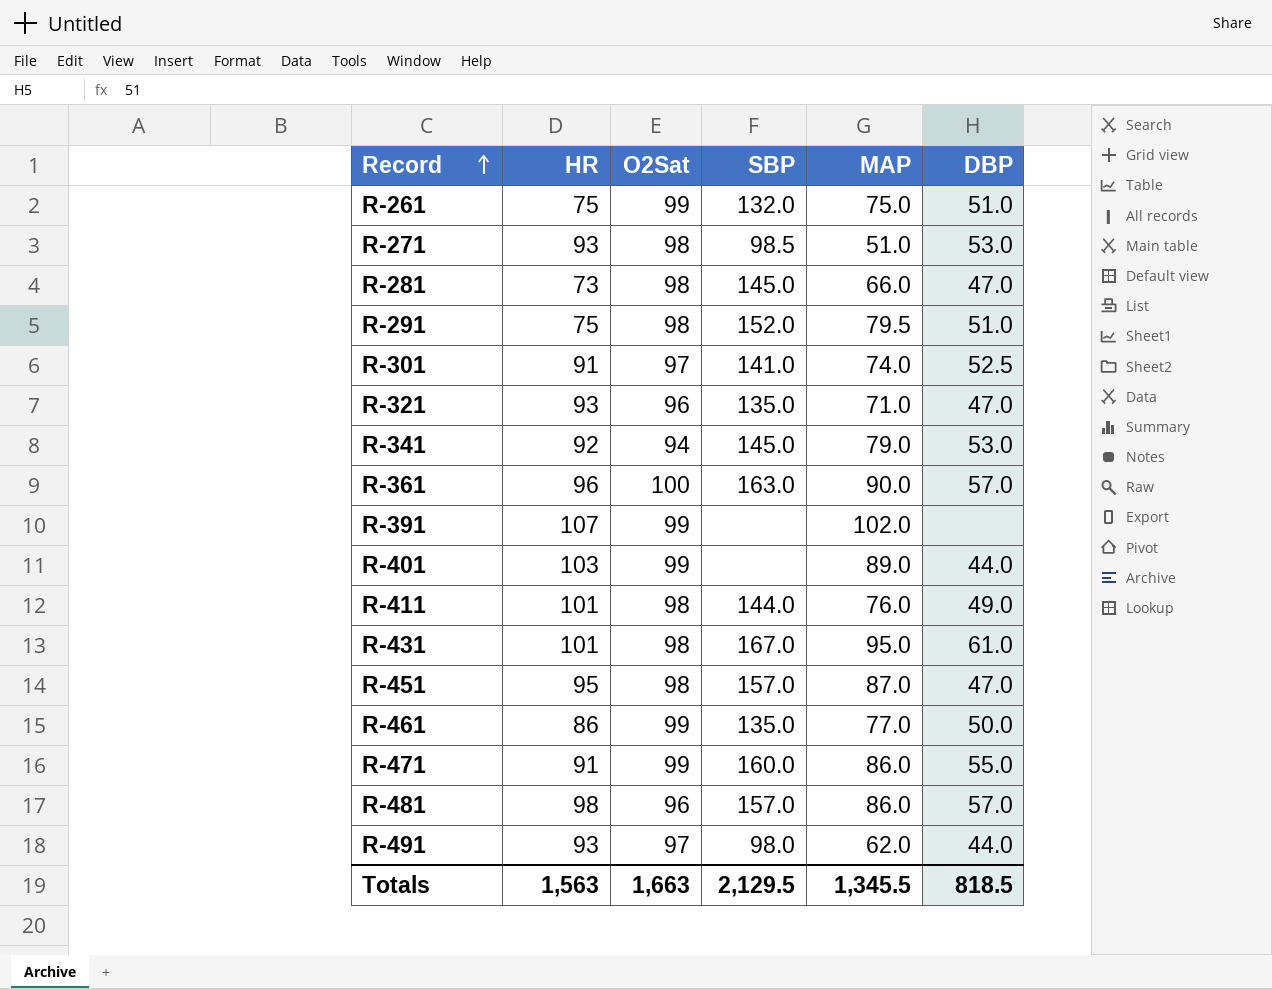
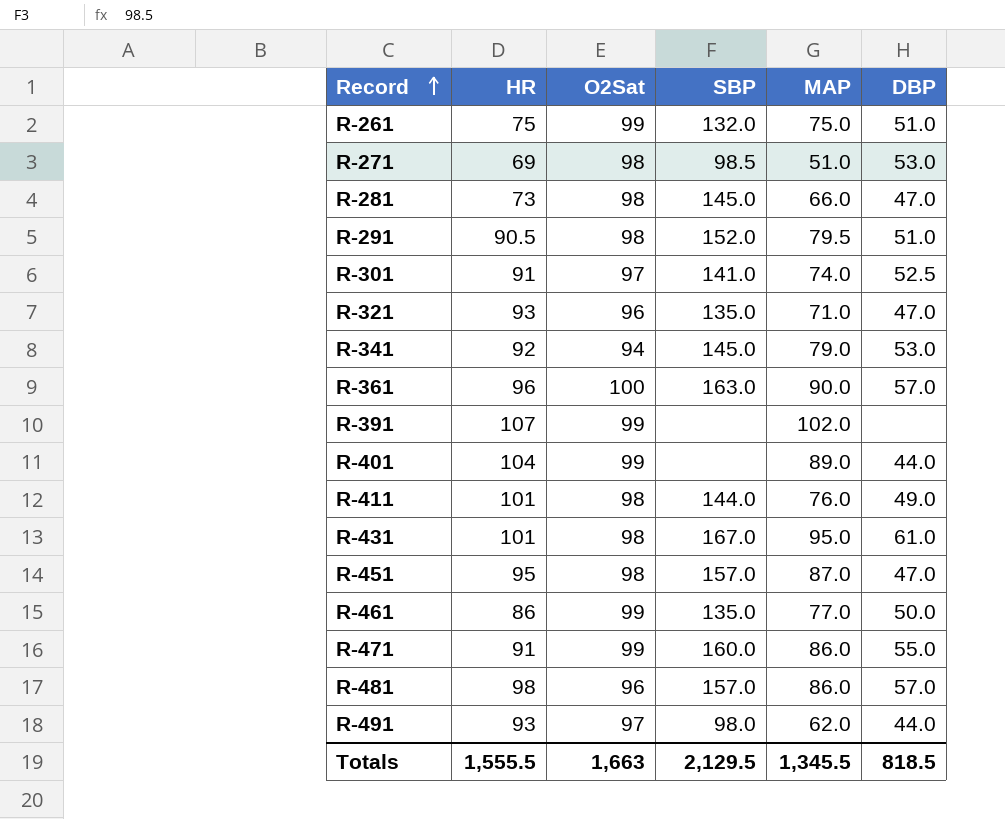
R-271 | HR: 93 -> 69
R-291 | HR: 75 -> 90.5
R-401 | HR: 103 -> 104
Totals | HR: 1,563 -> 1,555.5

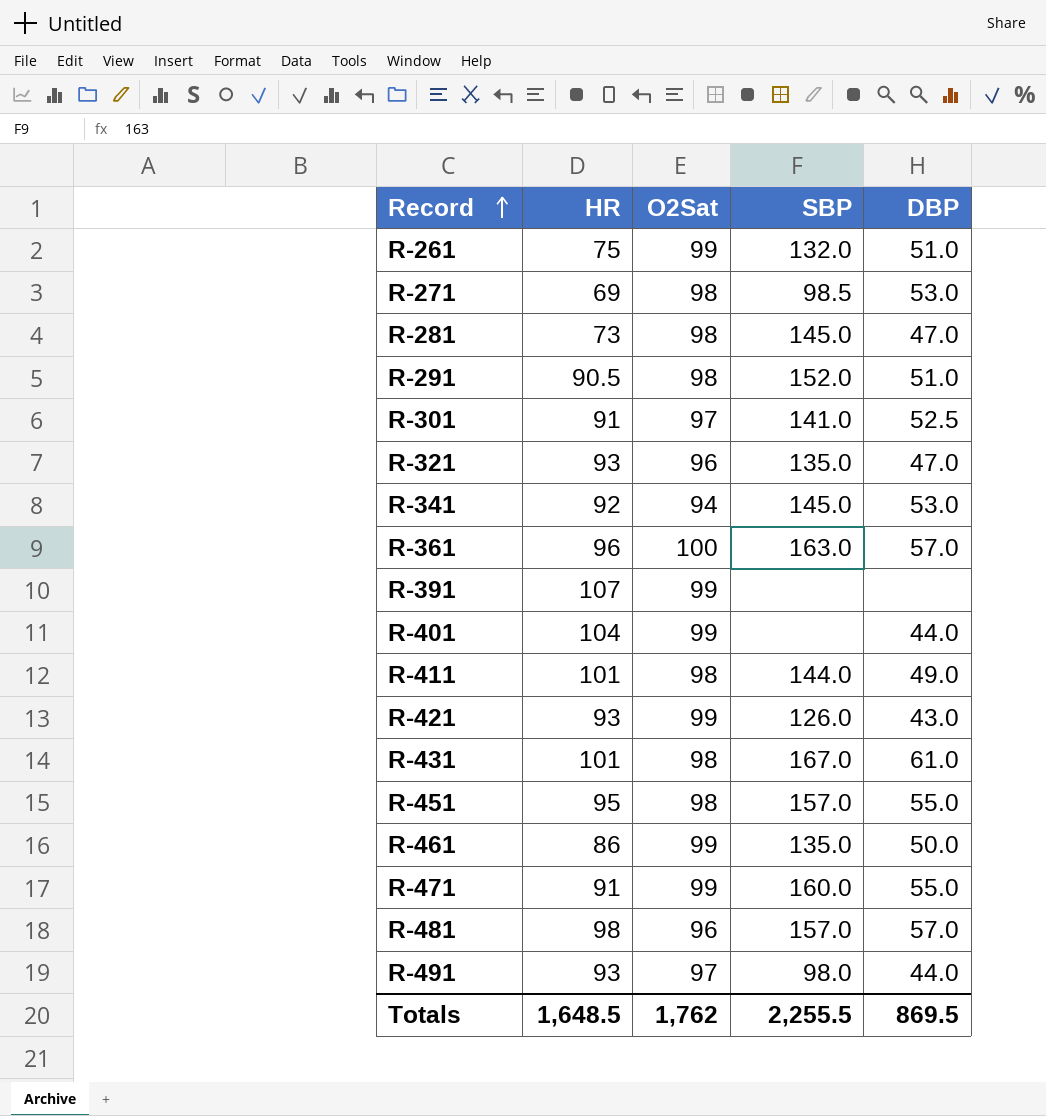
column MAP | position: 5 -> none
row R-421: none -> 93 | 99 | 126.0 | 43.0
R-451 | DBP: 47.0 -> 55.0
Totals | HR: 1,555.5 -> 1,648.5
Totals | O2Sat: 1,663 -> 1,762
Totals | SBP: 2,129.5 -> 2,255.5
Totals | DBP: 818.5 -> 869.5

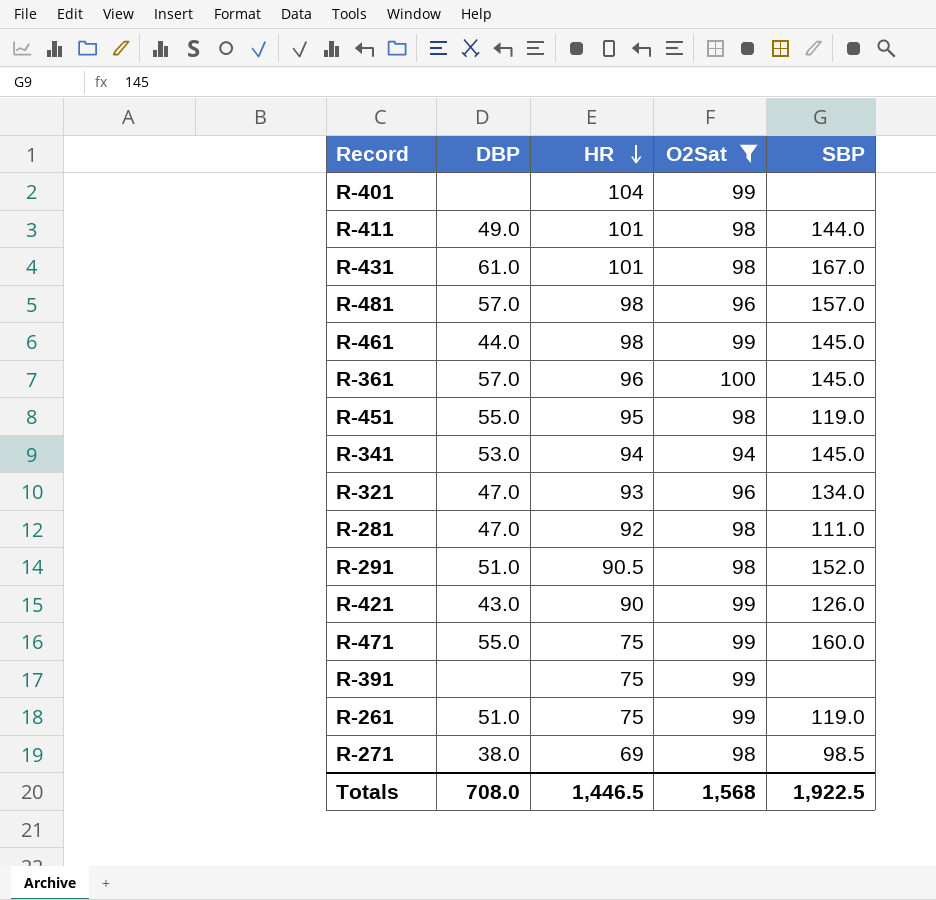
filter: none -> O2Sat != 97
row order: Record ascending -> HR descending
column DBP | position: 5 -> 2
R-401 | DBP: 44.0 -> none
R-461 | DBP: 50.0 -> 44.0
R-461 | HR: 86 -> 98
R-461 | SBP: 135.0 -> 145.0
R-361 | SBP: 163.0 -> 145.0
R-451 | SBP: 157.0 -> 119.0
R-341 | HR: 92 -> 94
R-321 | SBP: 135.0 -> 134.0
R-281 | HR: 73 -> 92
R-281 | SBP: 145.0 -> 111.0
R-421 | HR: 93 -> 90
R-471 | HR: 91 -> 75
R-391 | HR: 107 -> 75
R-261 | SBP: 132.0 -> 119.0
R-271 | DBP: 53.0 -> 38.0
Totals | DBP: 869.5 -> 708.0
Totals | HR: 1,648.5 -> 1,446.5
Totals | O2Sat: 1,762 -> 1,568
Totals | SBP: 2,255.5 -> 1,922.5

